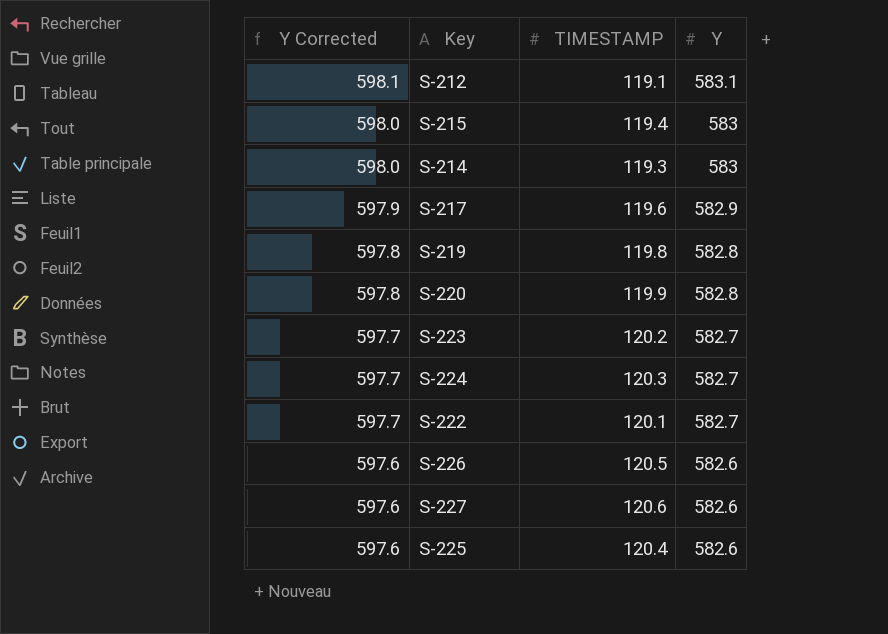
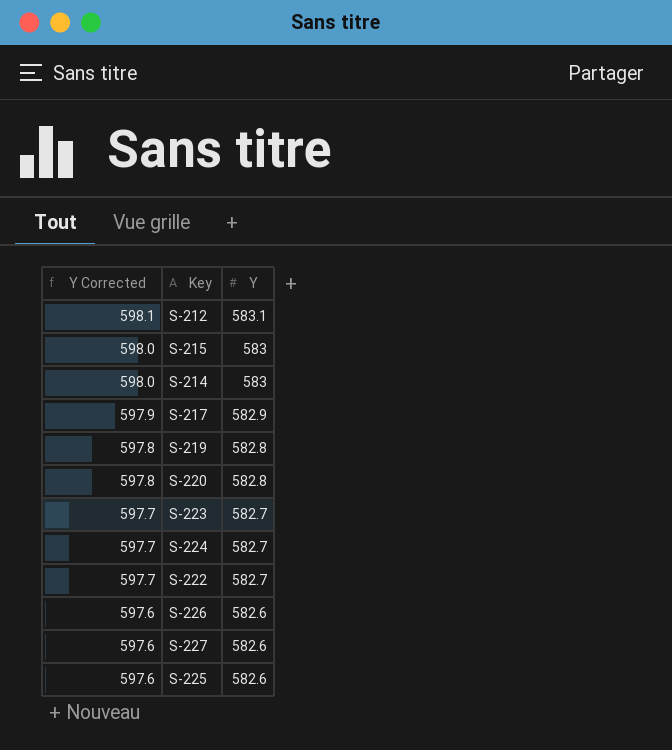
column TIMESTAMP | position: 3 -> none

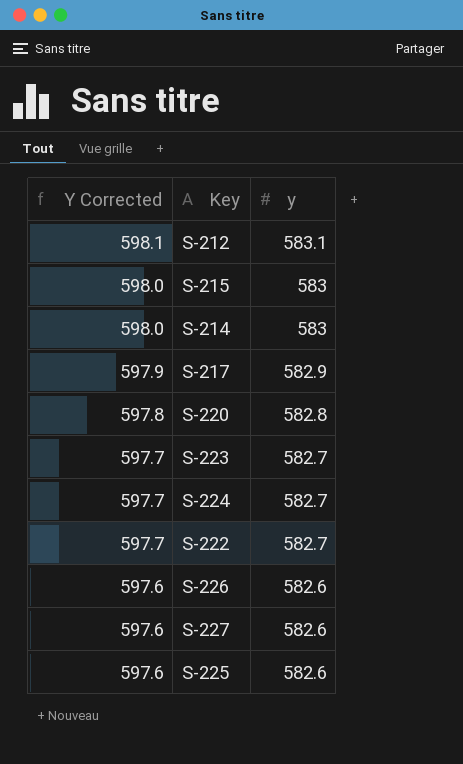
column name: Y -> y
row S-219: 597.8 | 582.8 -> none

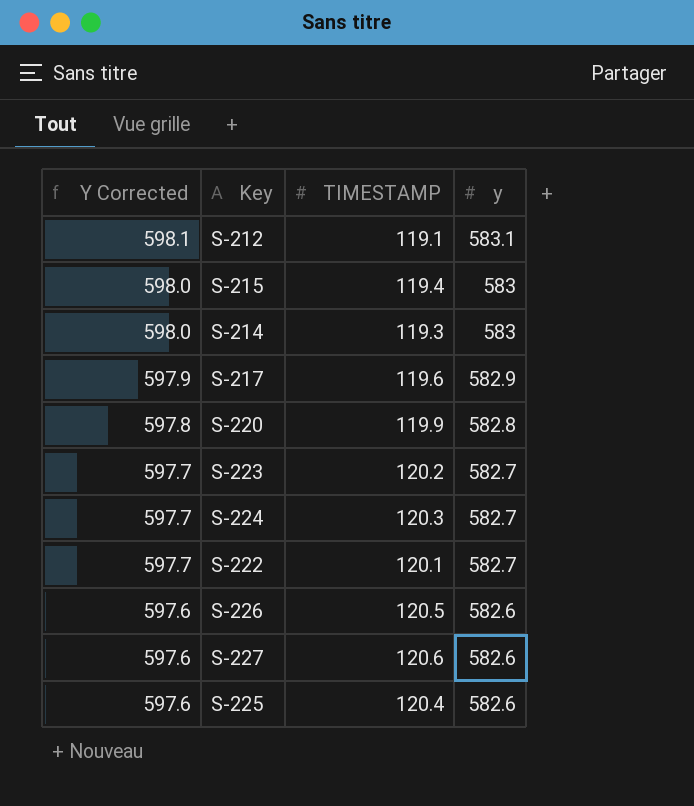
column TIMESTAMP | position: none -> 3

